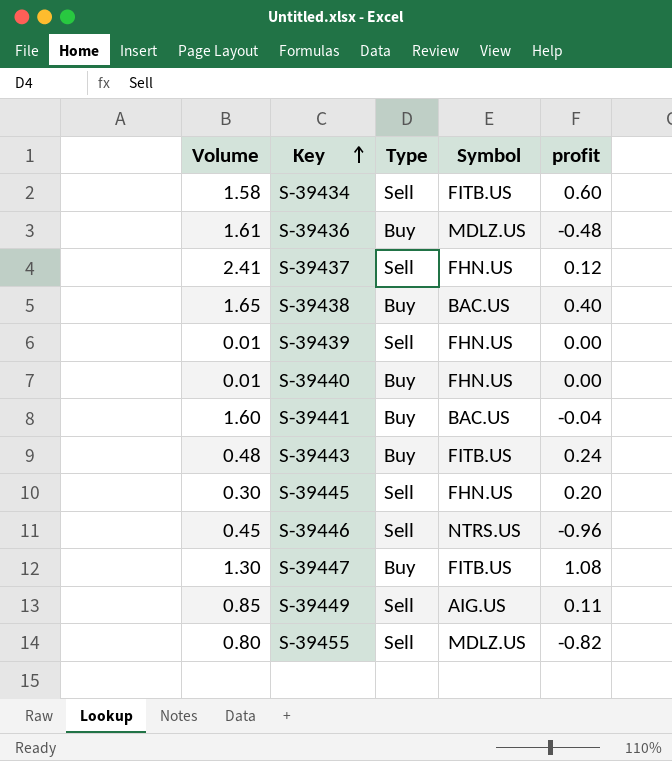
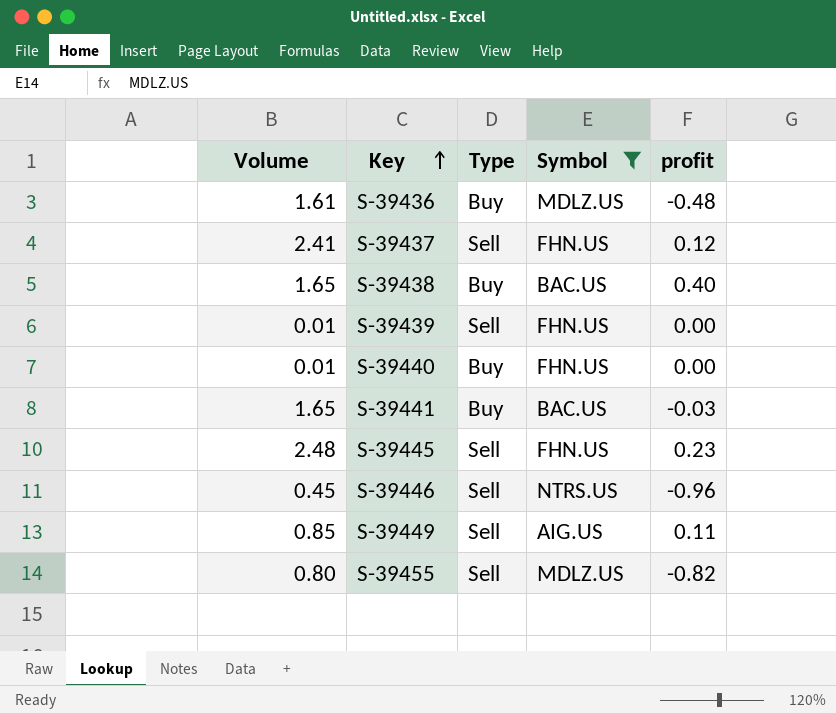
filter: none -> Symbol != FITB.US
S-39441 | Volume: 1.60 -> 1.65
S-39441 | profit: -0.04 -> -0.03
S-39445 | Volume: 0.30 -> 2.48
S-39445 | profit: 0.20 -> 0.23

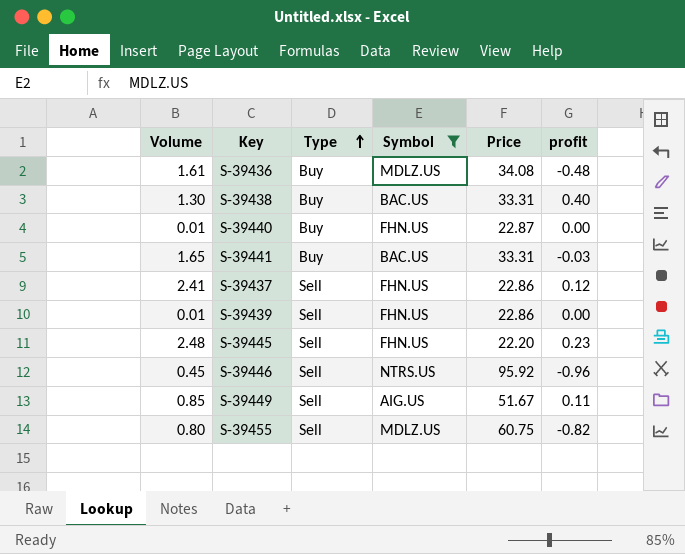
row order: Key ascending -> Type ascending
column Price | position: none -> 5
S-39438 | Volume: 1.65 -> 1.30

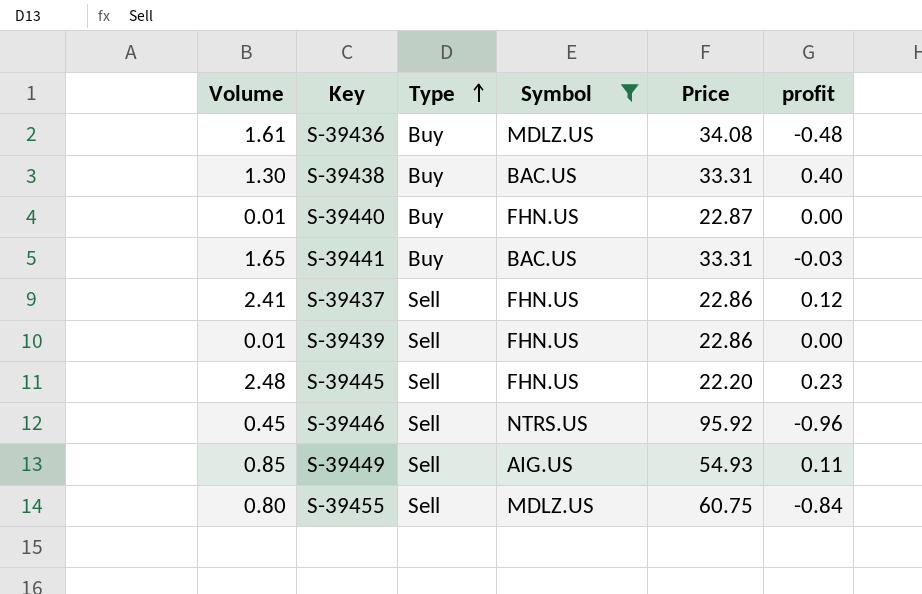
S-39449 | Price: 51.67 -> 54.93
S-39455 | profit: -0.82 -> -0.84

